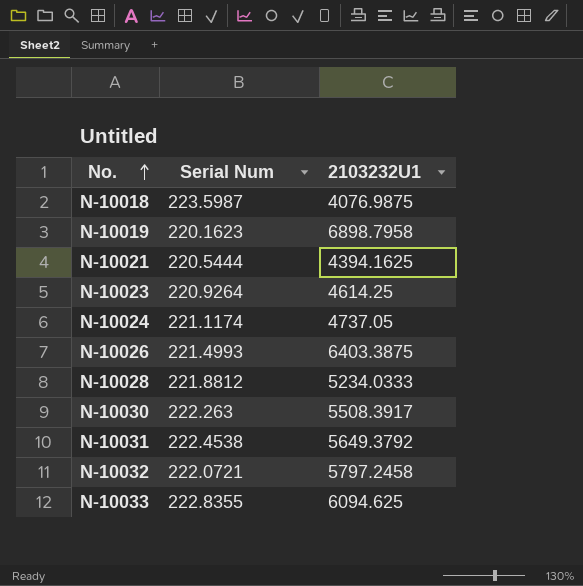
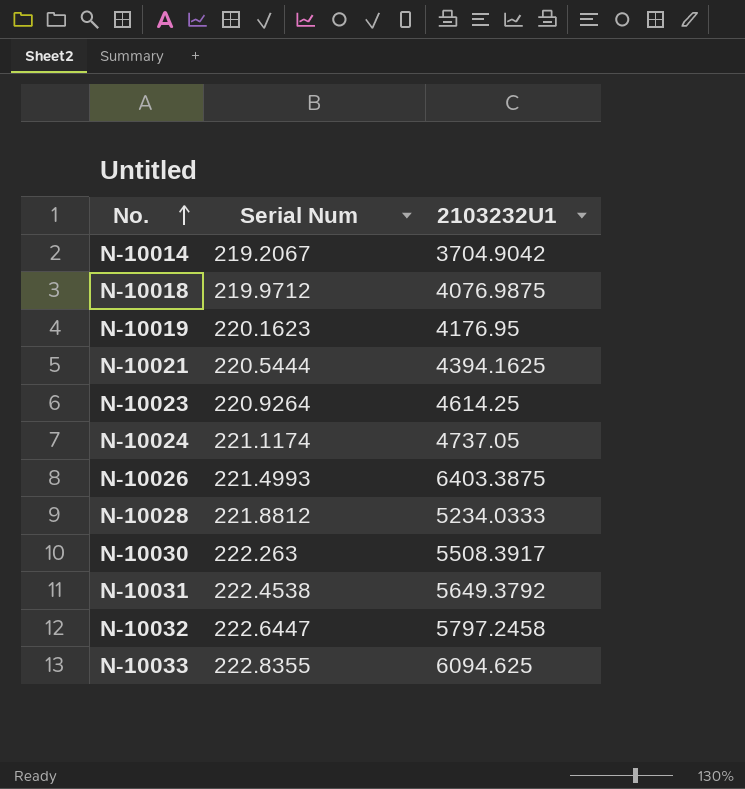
row N-10014: none -> 219.2067 | 3704.9042
N-10018 | Serial Num: 223.5987 -> 219.9712
N-10019 | 2103232U1: 6898.7958 -> 4176.95
N-10032 | Serial Num: 222.0721 -> 222.6447

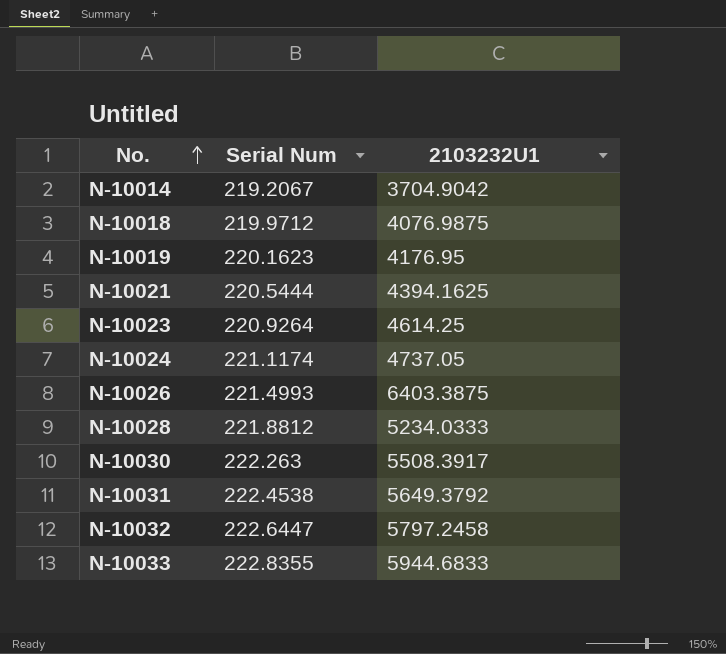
N-10033 | 2103232U1: 6094.625 -> 5944.6833

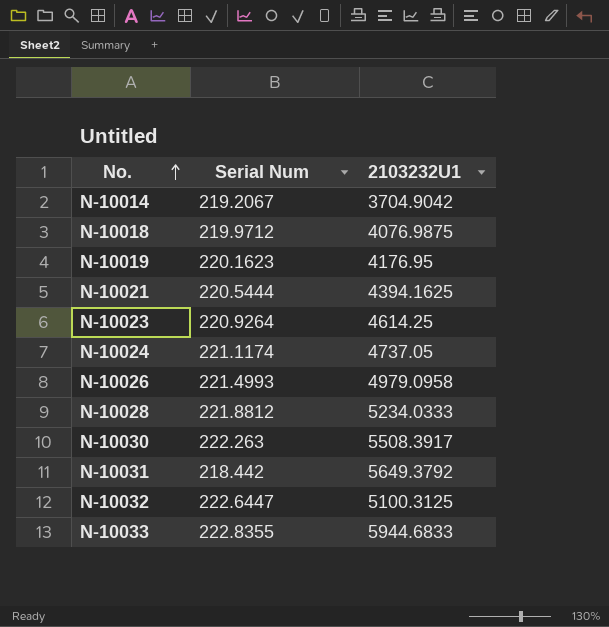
N-10026 | 2103232U1: 6403.3875 -> 4979.0958
N-10031 | Serial Num: 222.4538 -> 218.442
N-10032 | 2103232U1: 5797.2458 -> 5100.3125

